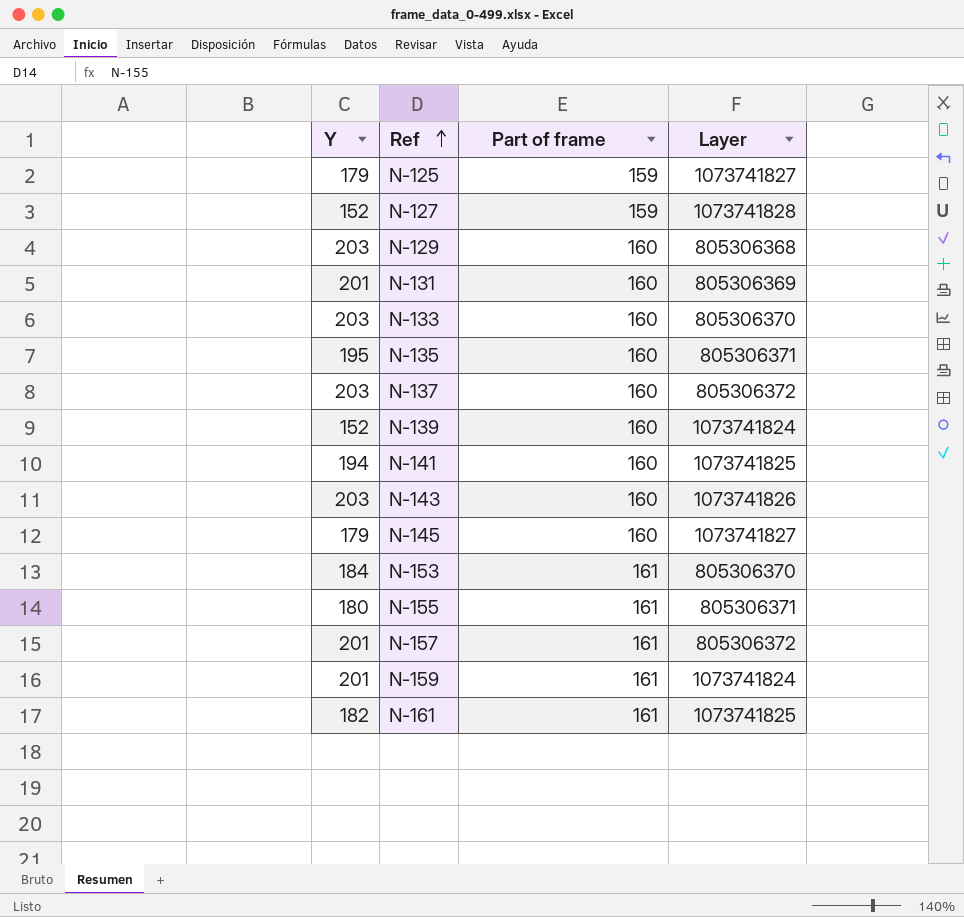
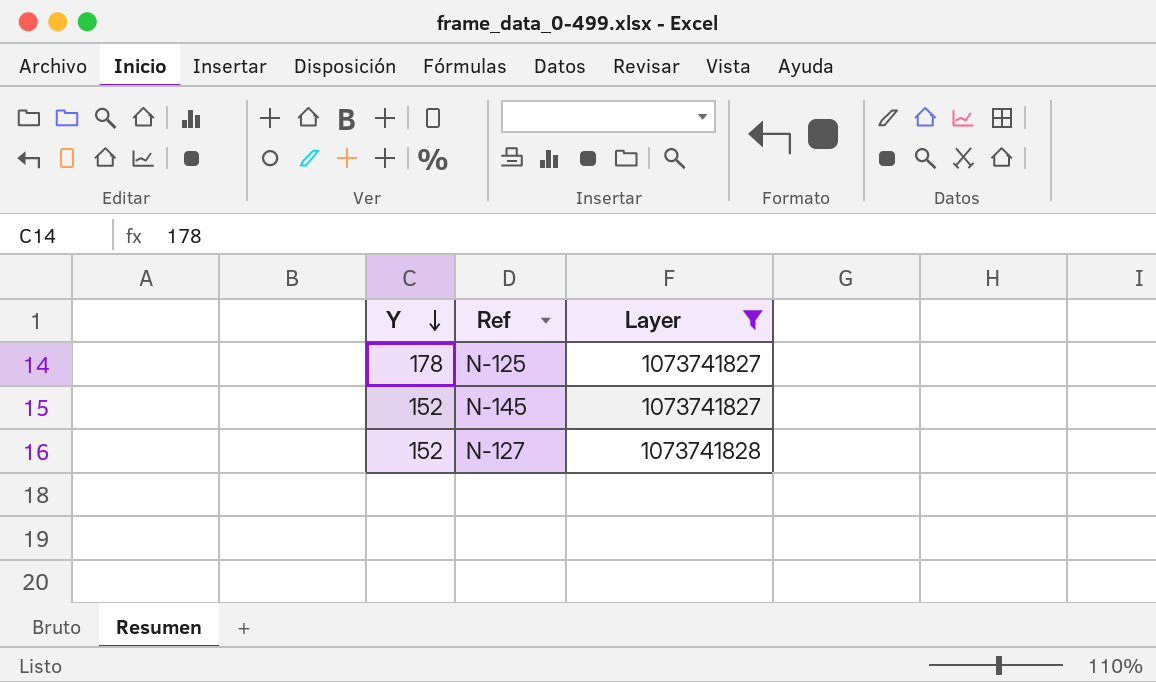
filter: none -> Layer >= 1073741827
row order: Ref ascending -> Y descending
column Part of frame | position: 3 -> none
N-125 | Y: 179 -> 178
N-145 | Y: 179 -> 152

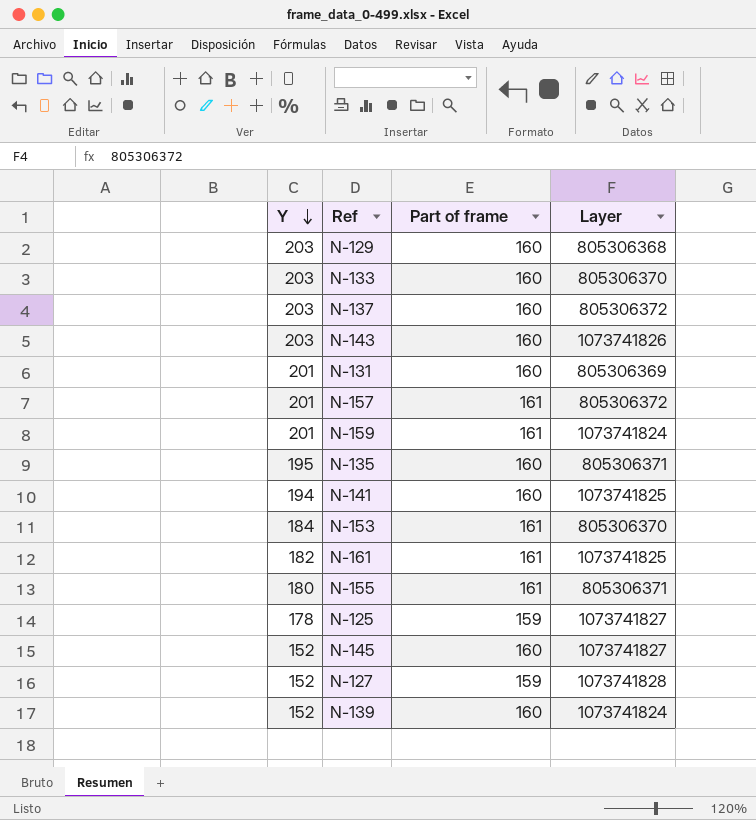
filter: Layer >= 1073741827 -> none
column Part of frame | position: none -> 3

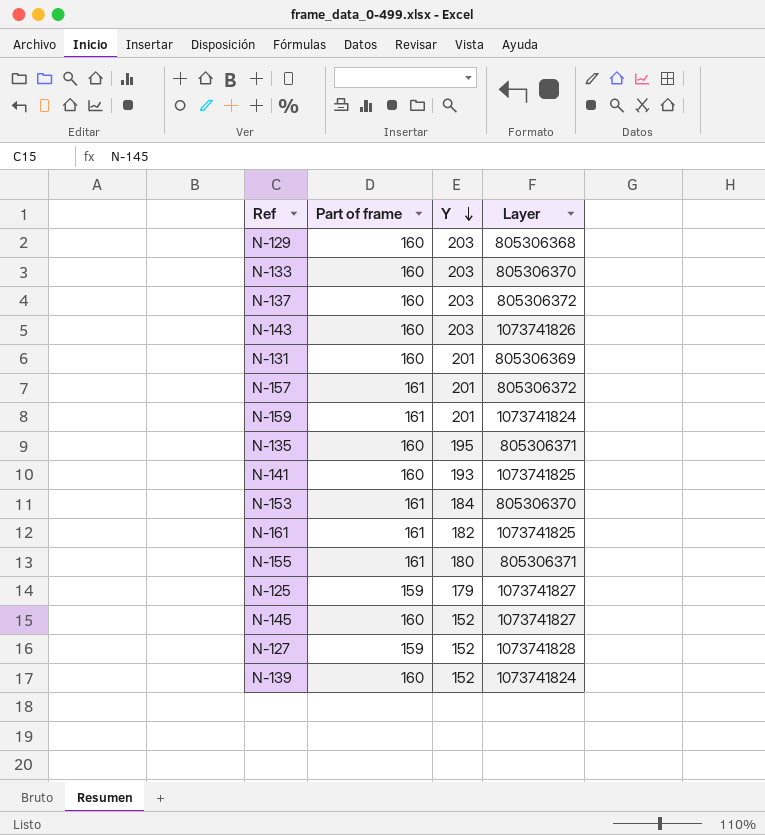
column Y | position: 1 -> 3
N-141 | Y: 194 -> 193
N-125 | Y: 178 -> 179

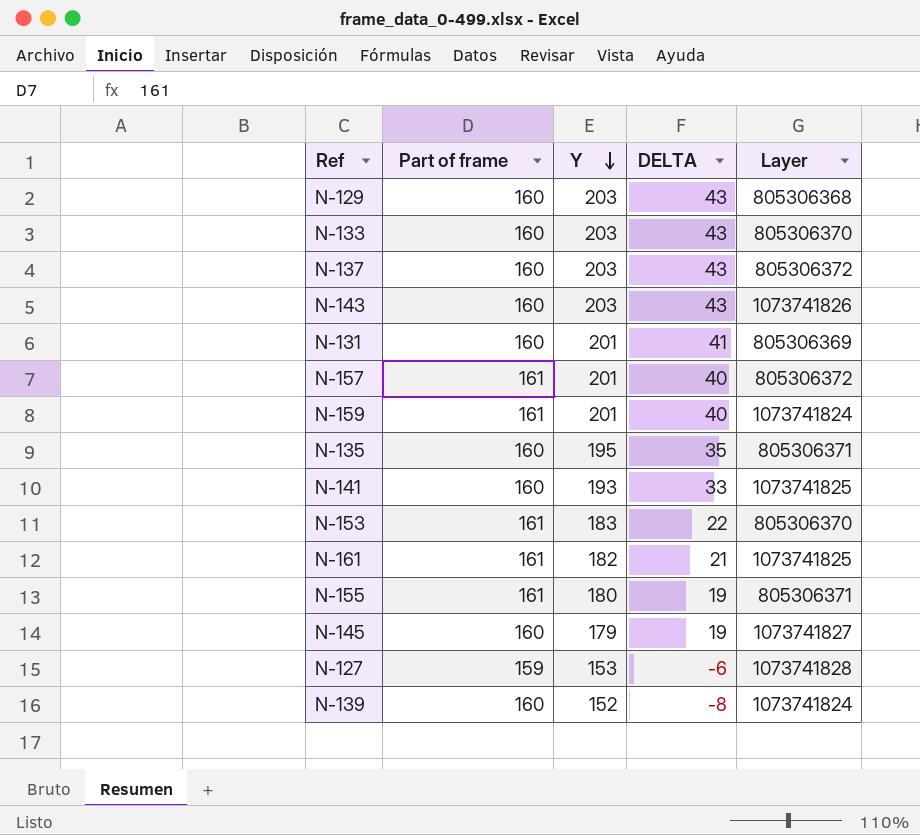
column DELTA | formula: none -> [Y] - [Part of frame]
row N-125: 159 | 179 | 1073741827 -> none
N-153 | Y: 184 -> 183
N-145 | Y: 152 -> 179
N-127 | Y: 152 -> 153

